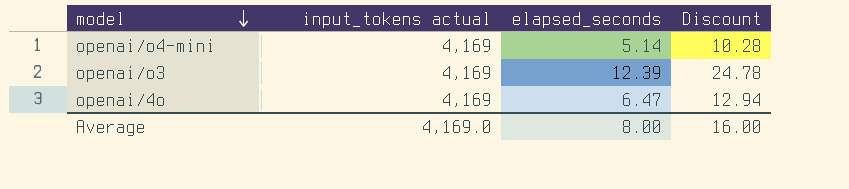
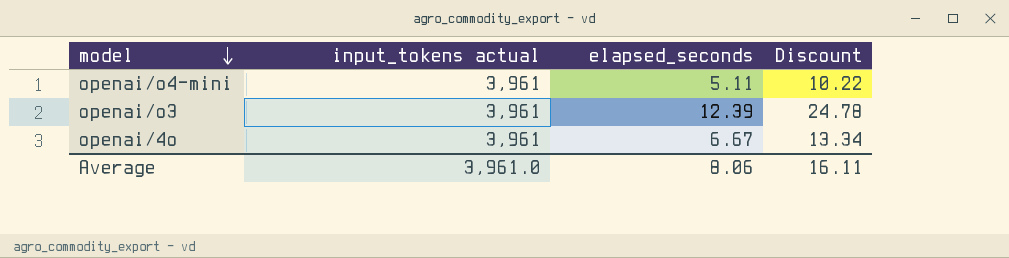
openai/o4-mini | input_tokens actual: 4,169 -> 3,961
openai/o4-mini | elapsed_seconds: 5.14 -> 5.11
openai/o4-mini | Discount: 10.28 -> 10.22
openai/o3 | input_tokens actual: 4,169 -> 3,961
openai/4o | input_tokens actual: 4,169 -> 3,961
openai/4o | elapsed_seconds: 6.47 -> 6.67
openai/4o | Discount: 12.94 -> 13.34
Average | input_tokens actual: 4,169.0 -> 3,961.0
Average | elapsed_seconds: 8.00 -> 8.06
Average | Discount: 16.00 -> 16.11

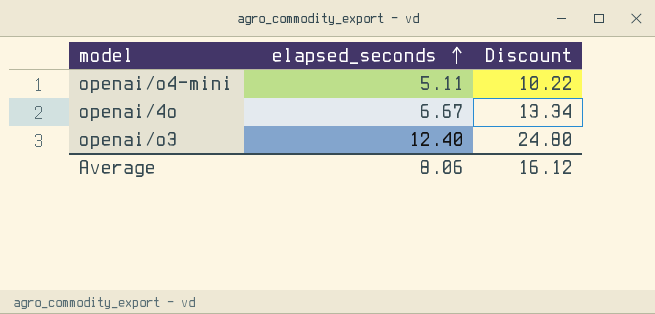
row order: model descending -> elapsed_seconds ascending
column input_tokens actual | position: 2 -> none
openai/o3 | elapsed_seconds: 12.39 -> 12.40
openai/o3 | Discount: 24.78 -> 24.80
Average | Discount: 16.11 -> 16.12

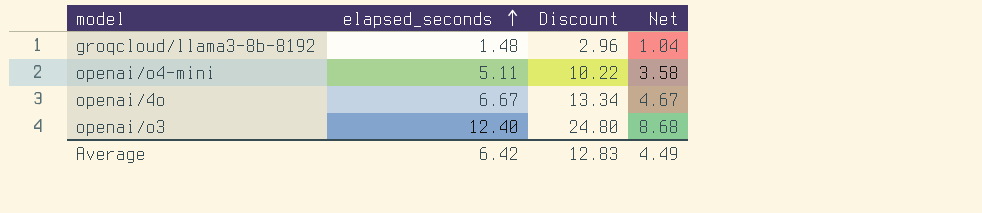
column Net | formula: none -> [elapsed_seconds] * 0.7
row groqcloud/llama3-8b-8192: none -> 1.48 | 2.96 | 1.04
Average | elapsed_seconds: 8.06 -> 6.42
Average | Discount: 16.12 -> 12.83

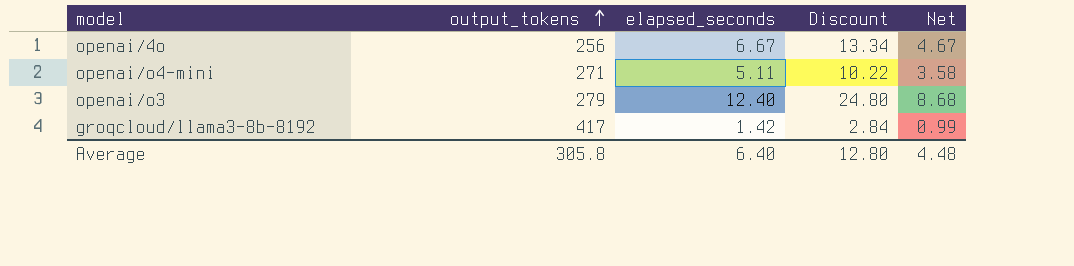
row order: elapsed_seconds ascending -> output_tokens ascending
column output_tokens | position: none -> 2
groqcloud/llama3-8b-8192 | elapsed_seconds: 1.48 -> 1.42
groqcloud/llama3-8b-8192 | Discount: 2.96 -> 2.84
groqcloud/llama3-8b-8192 | Net: 1.04 -> 0.99
Average | elapsed_seconds: 6.42 -> 6.40
Average | Discount: 12.83 -> 12.80
Average | Net: 4.49 -> 4.48

